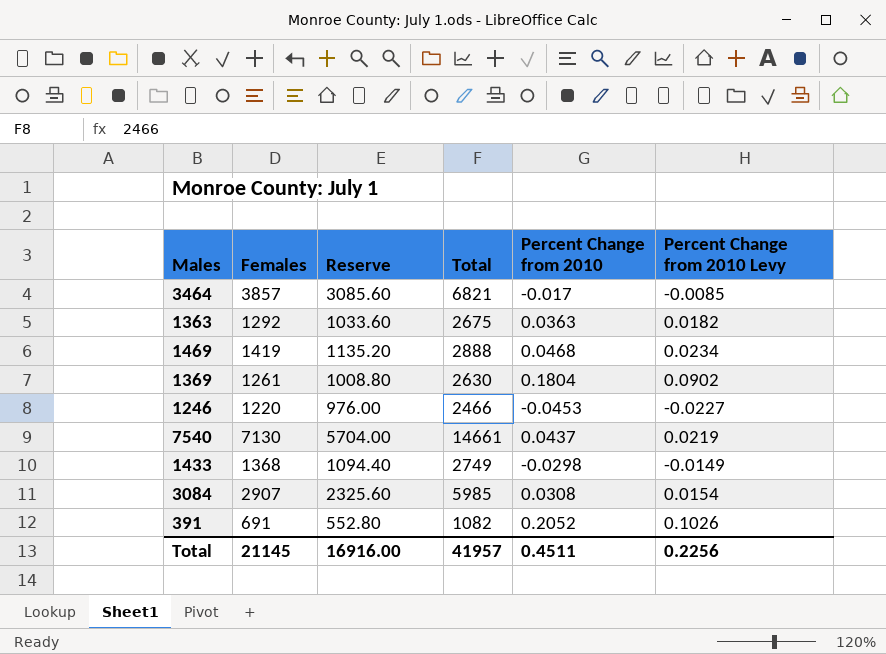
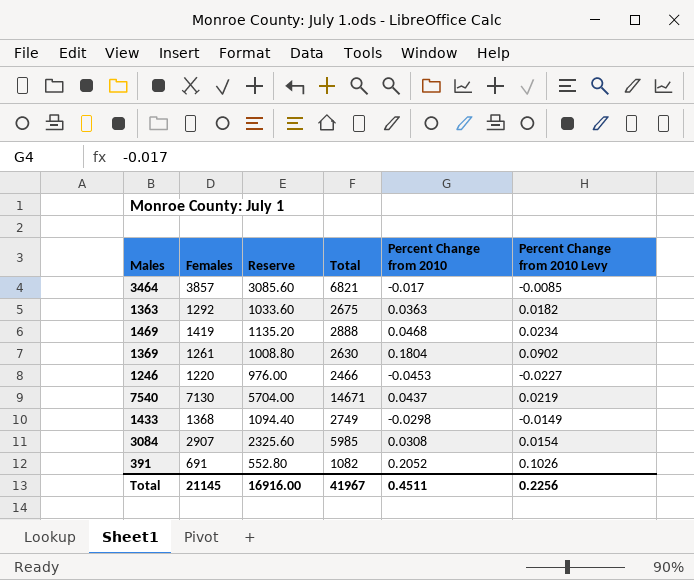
7540 | Total: 14661 -> 14671
Total | Total: 41957 -> 41967

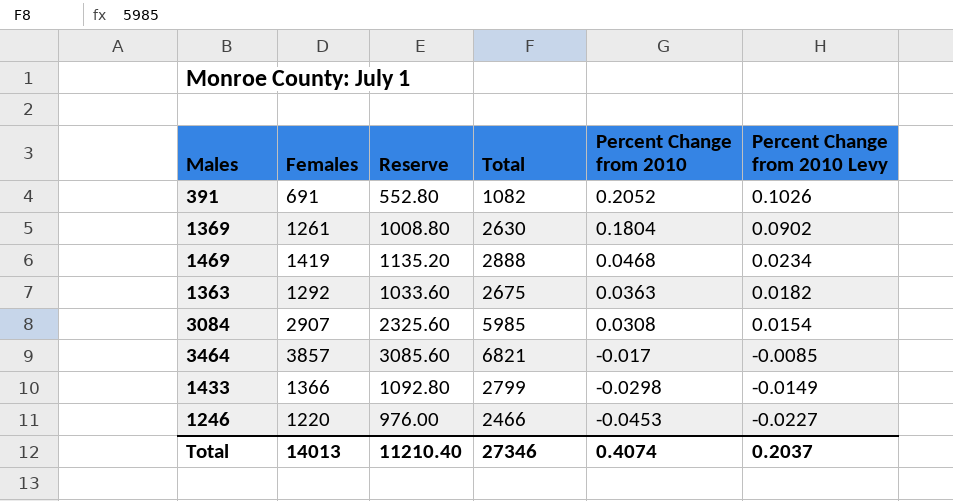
row order: none -> Percent Change from 2010 descending
row 7540: 7130 | 5704.00 | 14671 | 0.0437 | 0.0219 -> none
1433 | Females: 1368 -> 1366
1433 | Reserve: 1094.40 -> 1092.80
1433 | Total: 2749 -> 2799
Total | Females: 21145 -> 14013
Total | Reserve: 16916.00 -> 11210.40
Total | Total: 41967 -> 27346
Total | Percent Change from 2010: 0.4511 -> 0.4074
Total | Percent Change from 2010 Levy: 0.2256 -> 0.2037

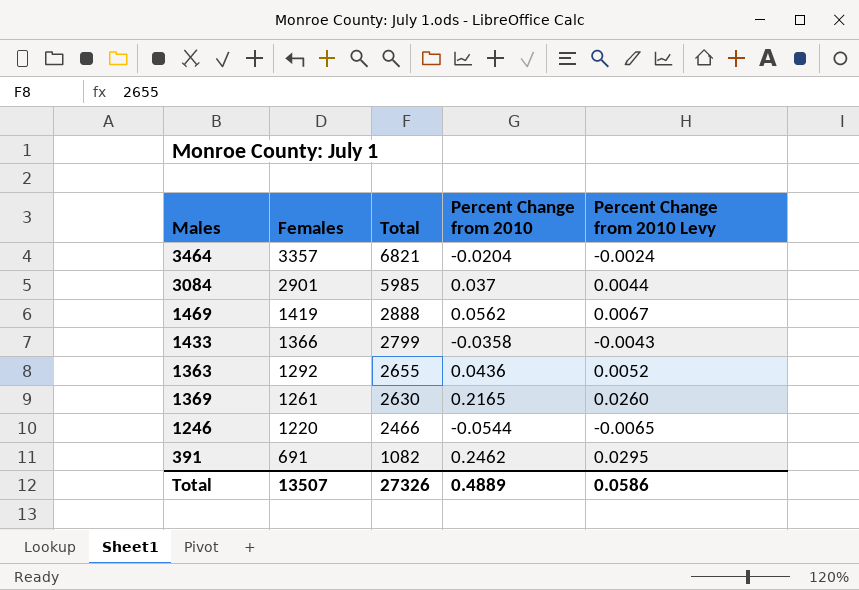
row order: Percent Change from 2010 descending -> Females descending
column Reserve | formula: [Females] * 0.8 -> none
column Percent Change from 2010 Levy | formula: [Percent Change from 2010] * 0.5 -> [Percent Change from 2010] * 0.12
3464 | Females: 3857 -> 3357
3464 | Percent Change from 2010: -0.017 -> -0.0204
3084 | Females: 2907 -> 2901
3084 | Percent Change from 2010: 0.0308 -> 0.037
1469 | Percent Change from 2010: 0.0468 -> 0.0562
1433 | Percent Change from 2010: -0.0298 -> -0.0358
1363 | Total: 2675 -> 2655
1363 | Percent Change from 2010: 0.0363 -> 0.0436
1369 | Percent Change from 2010: 0.1804 -> 0.2165
1246 | Percent Change from 2010: -0.0453 -> -0.0544
391 | Percent Change from 2010: 0.2052 -> 0.2462
Total | Females: 14013 -> 13507
Total | Total: 27346 -> 27326
Total | Percent Change from 2010: 0.4074 -> 0.4889
Total | Percent Change from 2010 Levy: 0.2037 -> 0.0586

